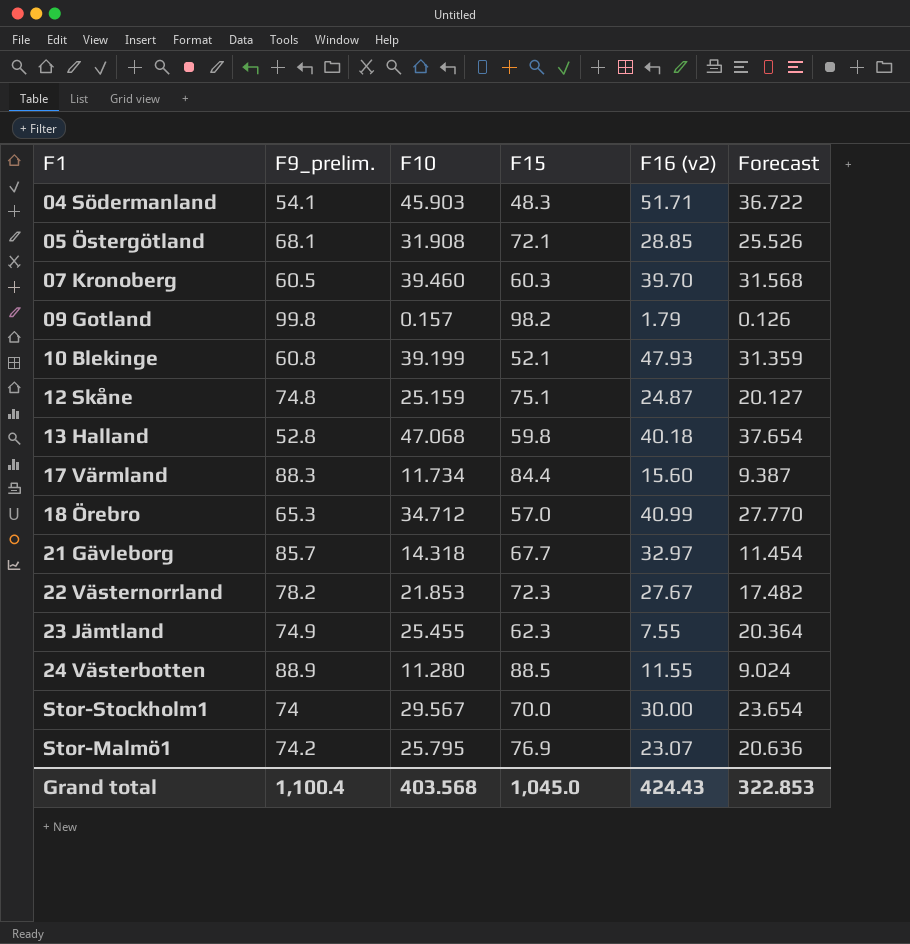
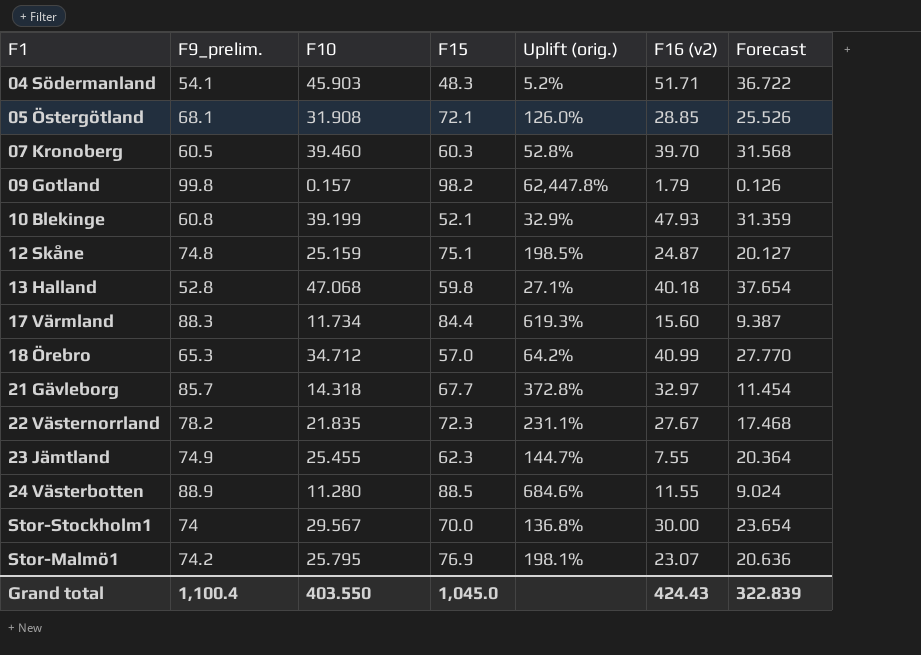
column Uplift (orig.) | formula: none -> ([F15] - [F10]) / [F10]
22 Västernorrland | F10: 21.853 -> 21.835
22 Västernorrland | Forecast: 17.482 -> 17.468
Grand total | F10: 403.568 -> 403.550
Grand total | Forecast: 322.853 -> 322.839

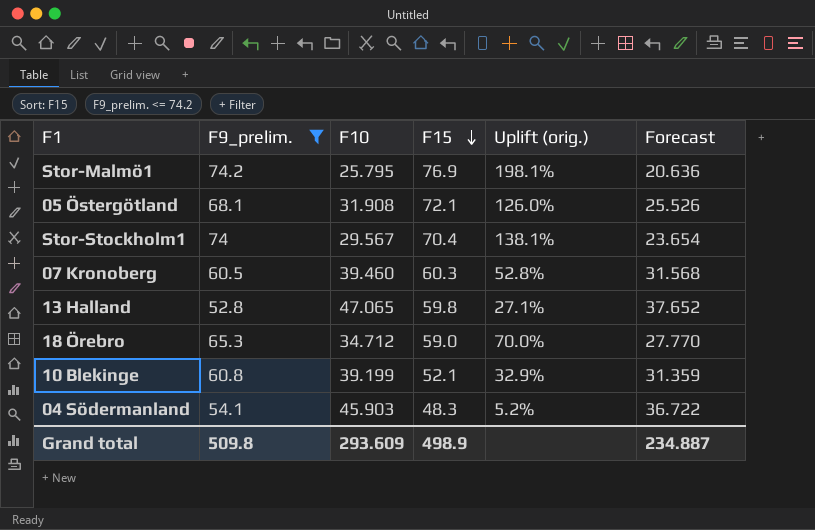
filter: none -> F9_prelim. <= 74.2
row order: none -> F15 descending
column F16 (v2) | position: 6 -> none
Stor-Stockholm1 | F15: 70.0 -> 70.4
Stor-Stockholm1 | Uplift (orig.): 136.8% -> 138.1%
13 Halland | F10: 47.068 -> 47.065
13 Halland | Forecast: 37.654 -> 37.652
18 Örebro | F15: 57.0 -> 59.0
18 Örebro | Uplift (orig.): 64.2% -> 70.0%
Grand total | F9_prelim.: 1,100.4 -> 509.8
Grand total | F10: 403.550 -> 293.609
Grand total | F15: 1,045.0 -> 498.9
Grand total | Forecast: 322.839 -> 234.887

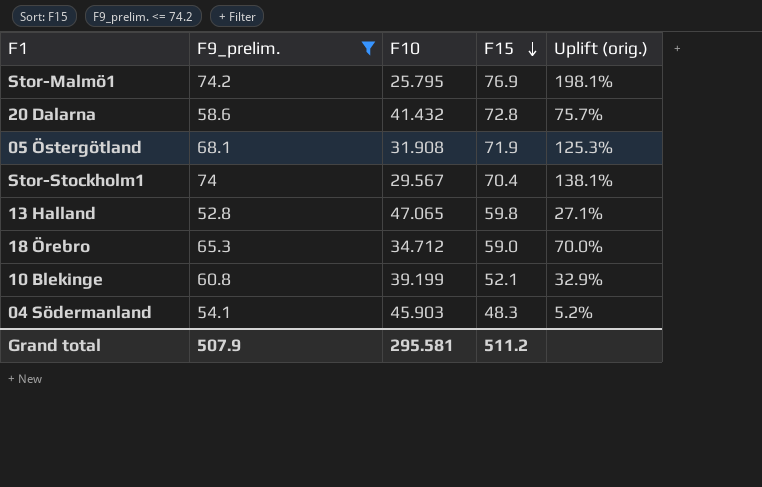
column Forecast | formula: [F10] * 0.8 -> none
row 07 Kronoberg: 60.5 | 39.460 | 60.3 | 52.8% | 31.568 -> none
row 20 Dalarna: none -> 58.6 | 41.432 | 72.8 | 75.7%
05 Östergötland | F15: 72.1 -> 71.9
05 Östergötland | Uplift (orig.): 126.0% -> 125.3%
Grand total | F9_prelim.: 509.8 -> 507.9
Grand total | F10: 293.609 -> 295.581
Grand total | F15: 498.9 -> 511.2

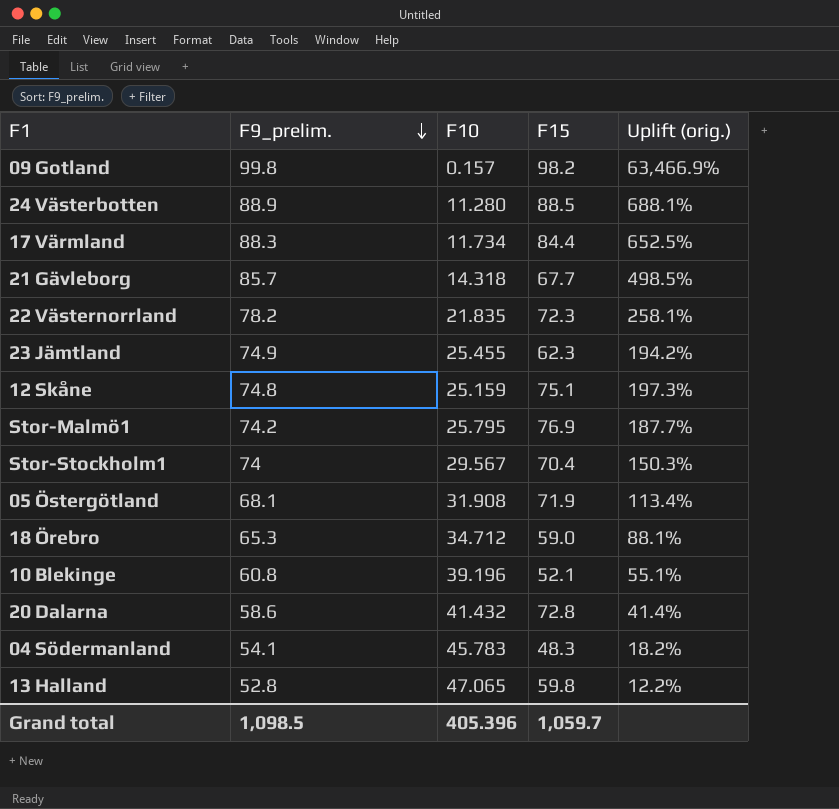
filter: F9_prelim. <= 74.2 -> none
row order: F15 descending -> F9_prelim. descending
column Uplift (orig.) | formula: ([F15] - [F10]) / [F10] -> ([F9_prelim.] - [F10]) / [F10]
10 Blekinge | F10: 39.199 -> 39.196
04 Södermanland | F10: 45.903 -> 45.783
Grand total | F9_prelim.: 507.9 -> 1,098.5
Grand total | F10: 295.581 -> 405.396
Grand total | F15: 511.2 -> 1,059.7

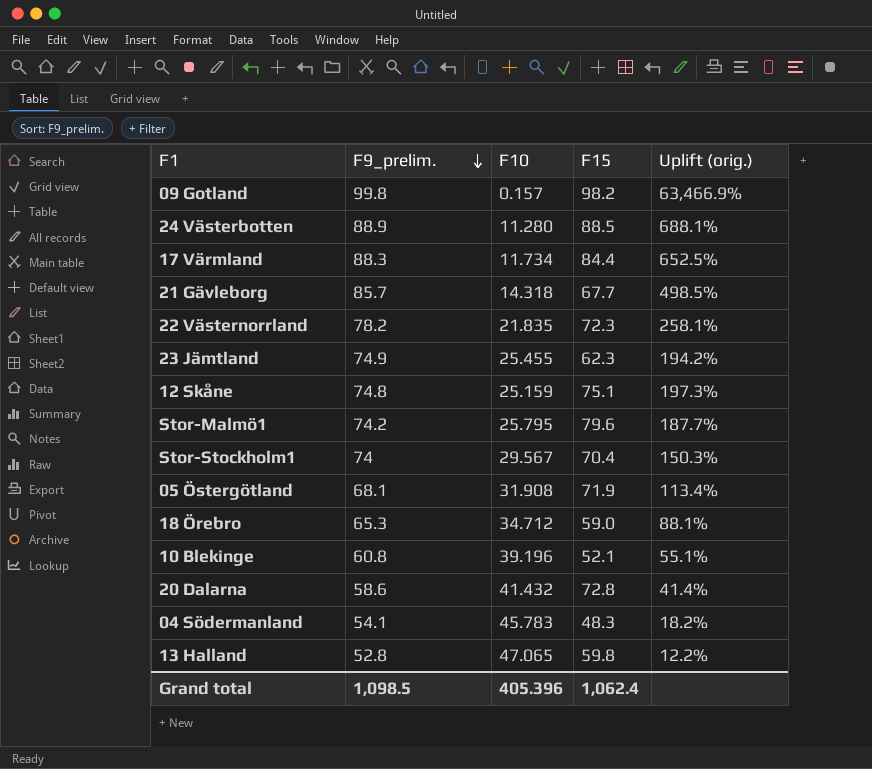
Stor-Malmö1 | F15: 76.9 -> 79.6
Grand total | F15: 1,059.7 -> 1,062.4

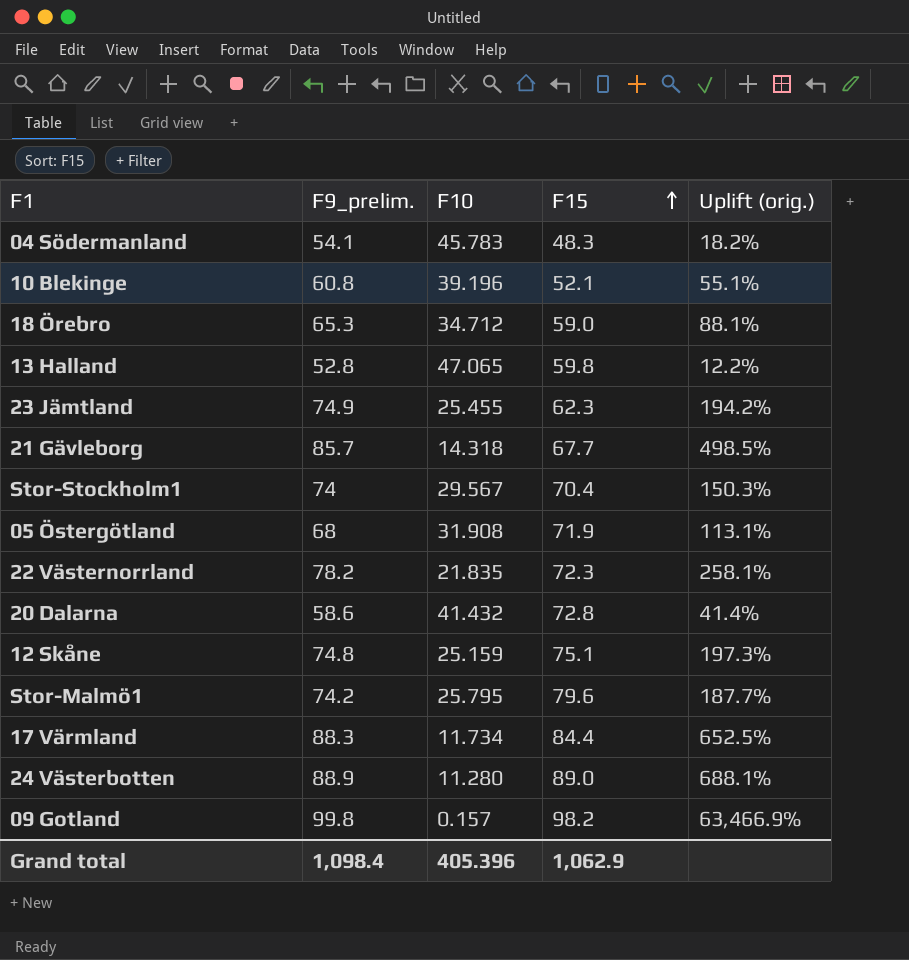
row order: F9_prelim. descending -> F15 ascending
05 Östergötland | F9_prelim.: 68.1 -> 68
05 Östergötland | Uplift (orig.): 113.4% -> 113.1%
24 Västerbotten | F15: 88.5 -> 89.0
Grand total | F9_prelim.: 1,098.5 -> 1,098.4
Grand total | F15: 1,062.4 -> 1,062.9

